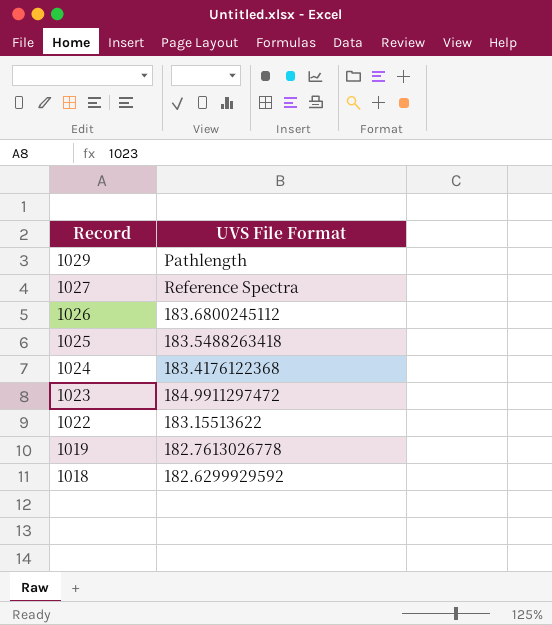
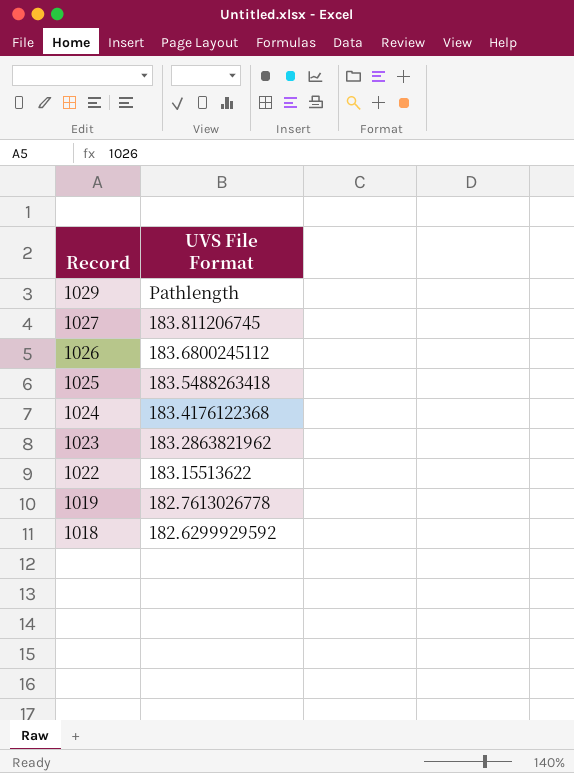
1027 | UVS File Format: Reference Spectra -> 183.811206745
1023 | UVS File Format: 184.9911297472 -> 183.2863821962

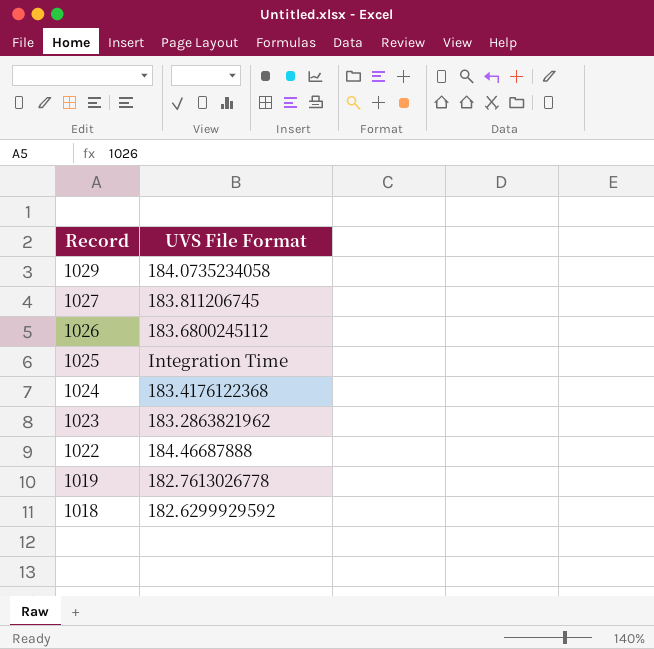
1029 | UVS File Format: Pathlength -> 184.0735234058
1025 | UVS File Format: 183.5488263418 -> Integration Time
1022 | UVS File Format: 183.15513622 -> 184.46687888

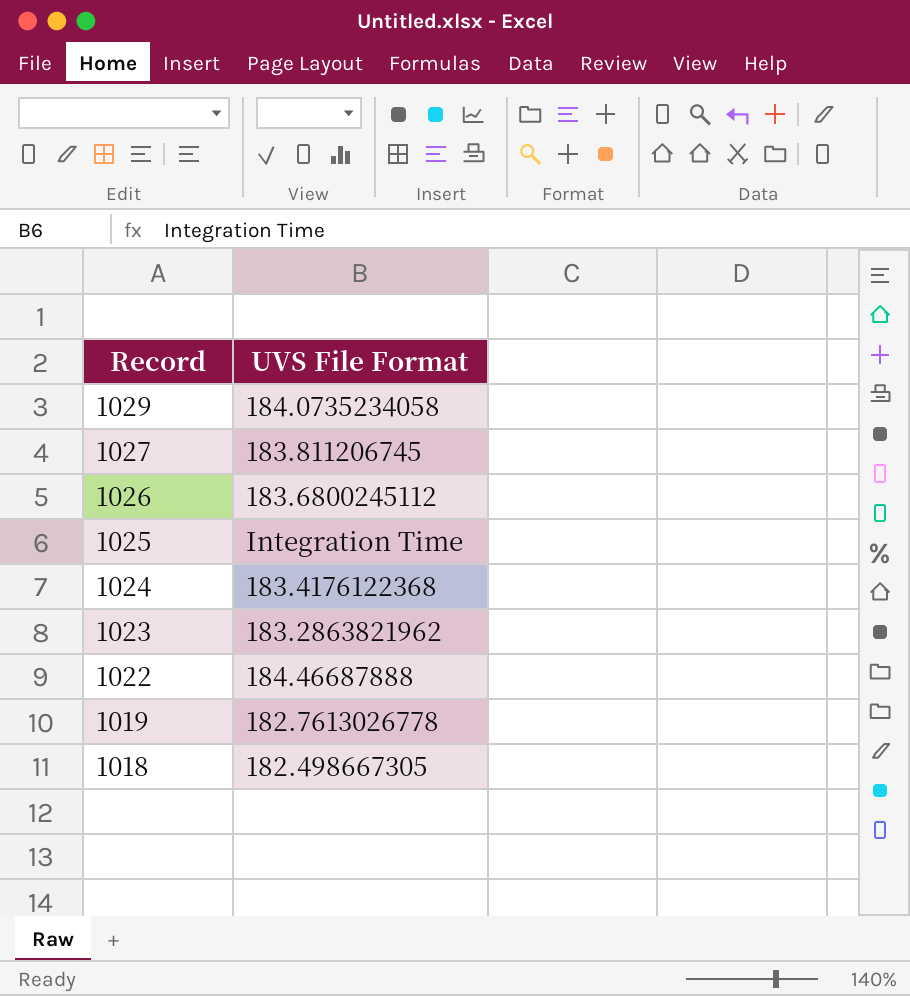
1018 | UVS File Format: 182.6299929592 -> 182.498667305

